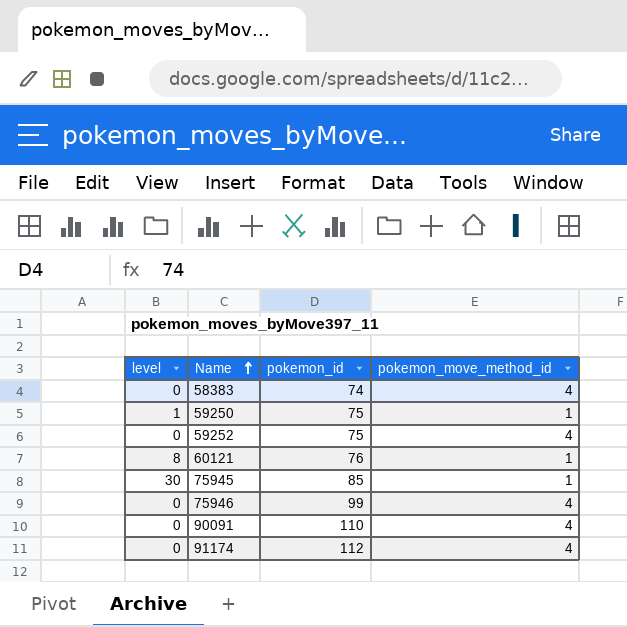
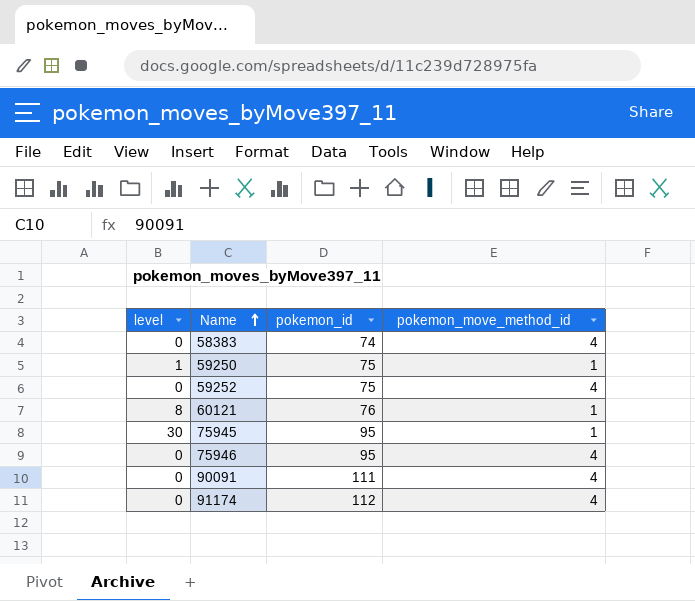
75945 | pokemon_id: 85 -> 95
75946 | pokemon_id: 99 -> 95
90091 | pokemon_id: 110 -> 111

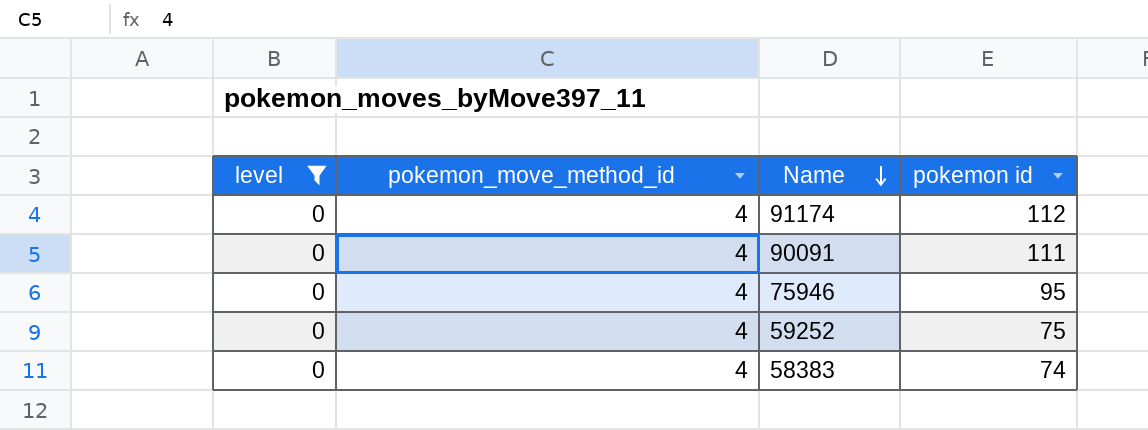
filter: none -> level = 0
row order: Name ascending -> Name descending
column pokemon_move_method_id | position: 4 -> 2
column name: pokemon_id -> pokemon id

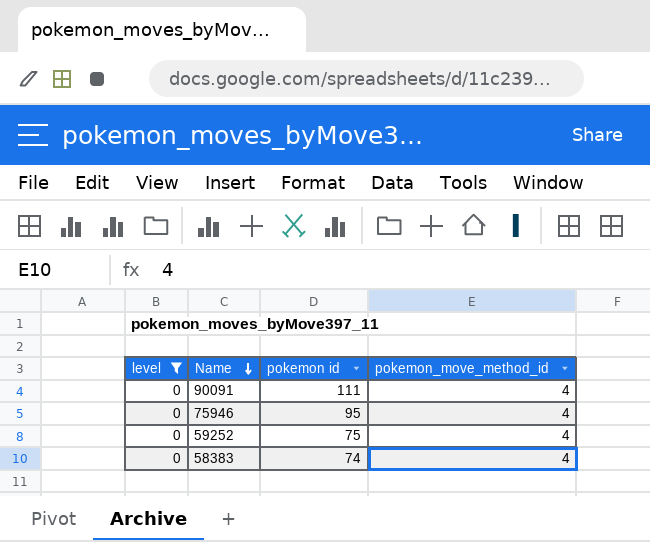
column pokemon_move_method_id | position: 2 -> 4
row 91174: 0 | 4 | 112 -> none

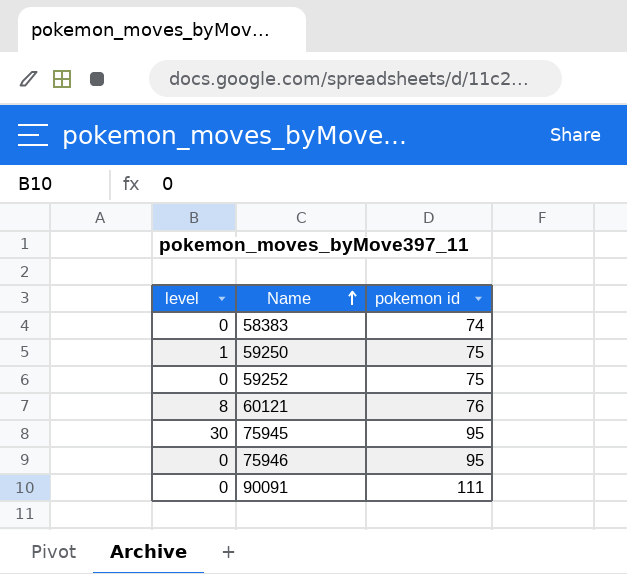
filter: level = 0 -> none
row order: Name descending -> Name ascending
column pokemon_move_method_id | position: 4 -> none

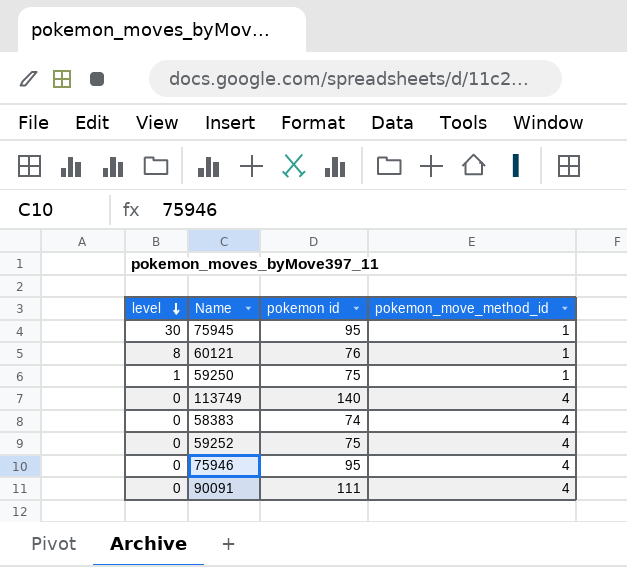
row order: Name ascending -> level descending
column pokemon_move_method_id | position: none -> 4
row 113749: none -> 0 | 140 | 4

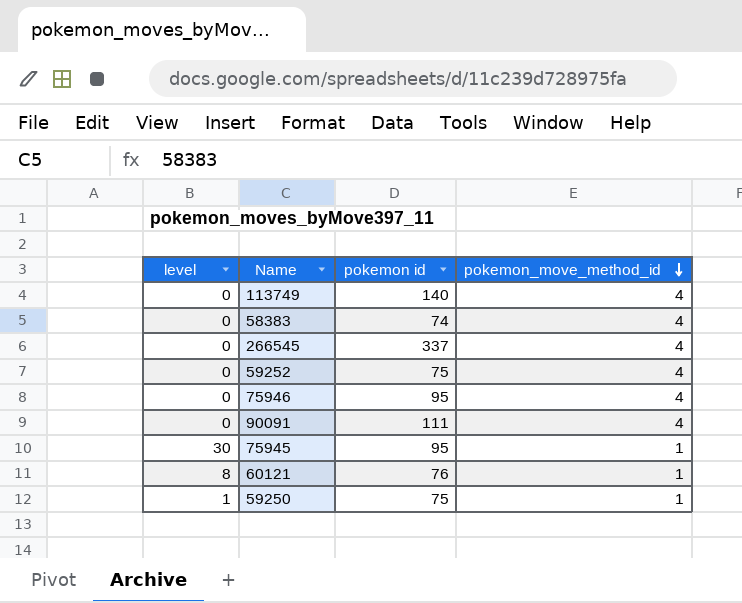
row order: level descending -> pokemon_move_method_id descending
row 266545: none -> 0 | 337 | 4

